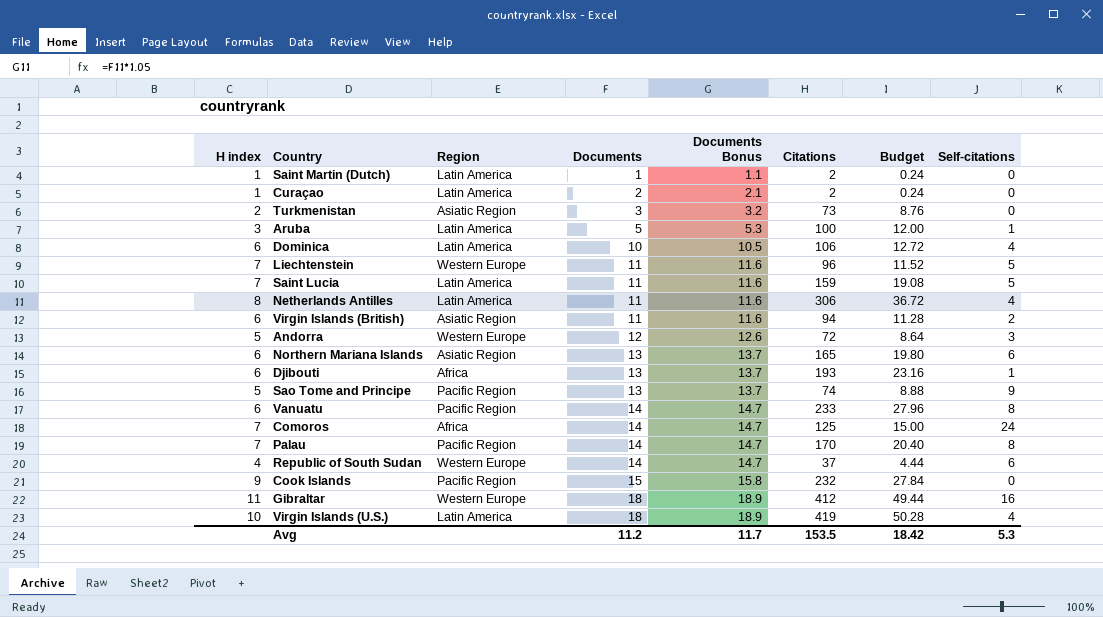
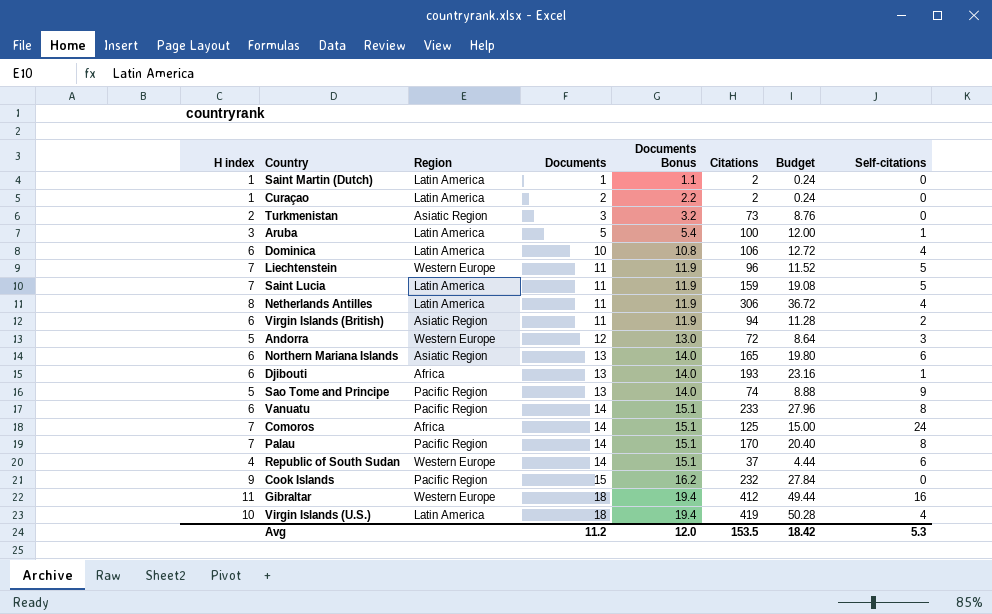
column Documents Bonus | formula: [Documents] * 1.05 -> [Documents] * 1.08
Avg | Documents Bonus: 11.7 -> 12.0

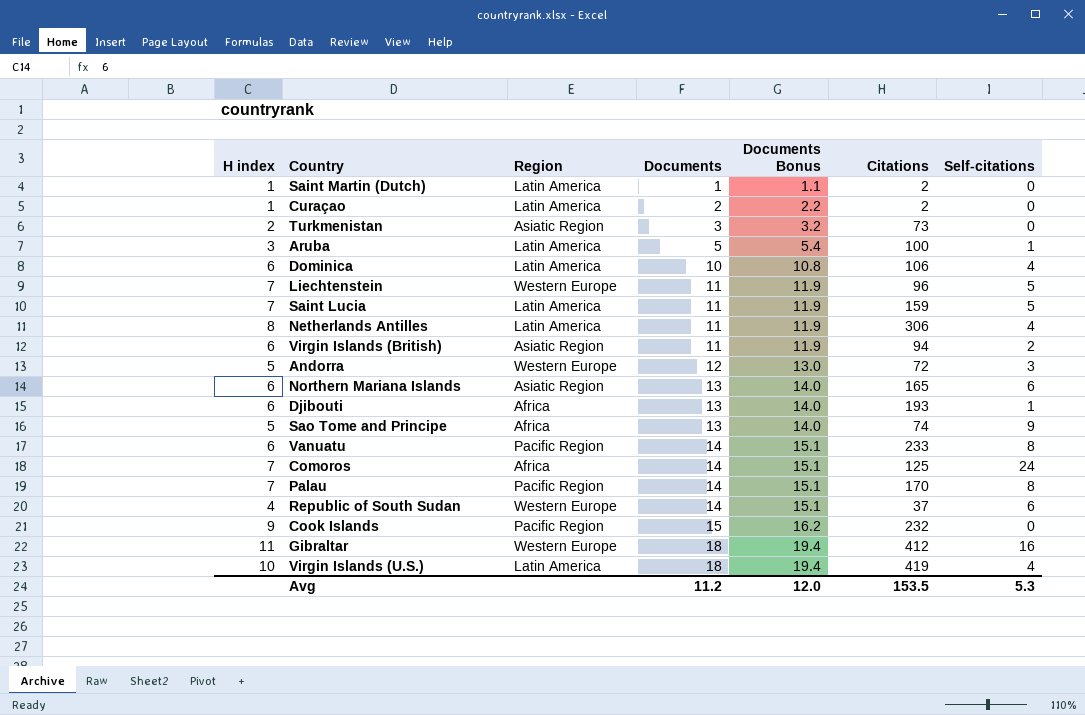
column Budget | formula: [Citations] * 0.12 -> none
Sao Tome and Principe | Region: Pacific Region -> Africa

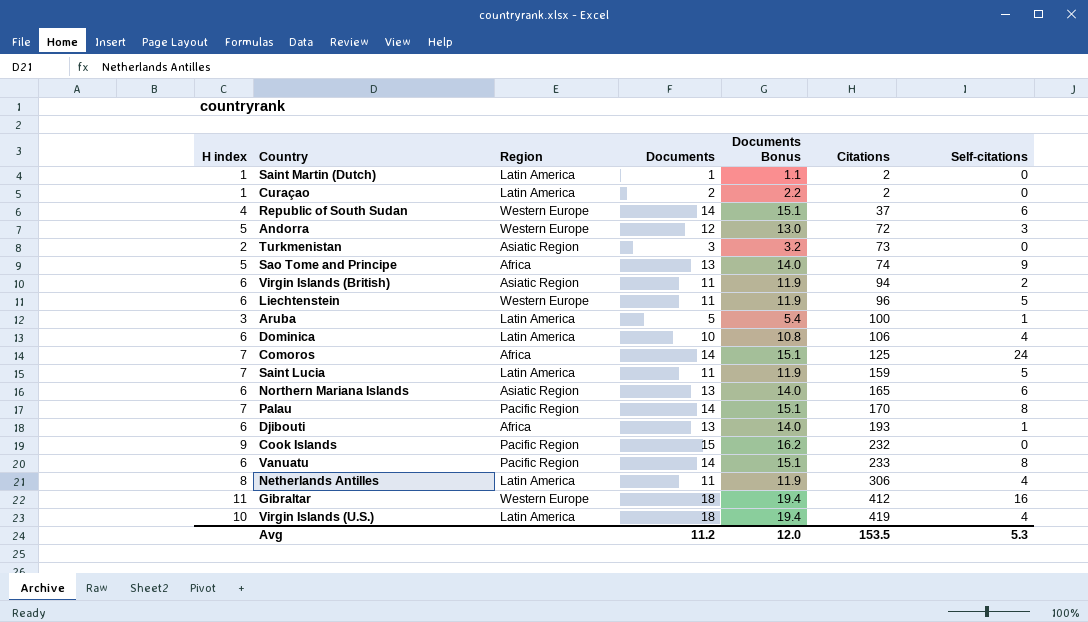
row order: Documents ascending -> Citations ascending
Liechtenstein | H index: 7 -> 6

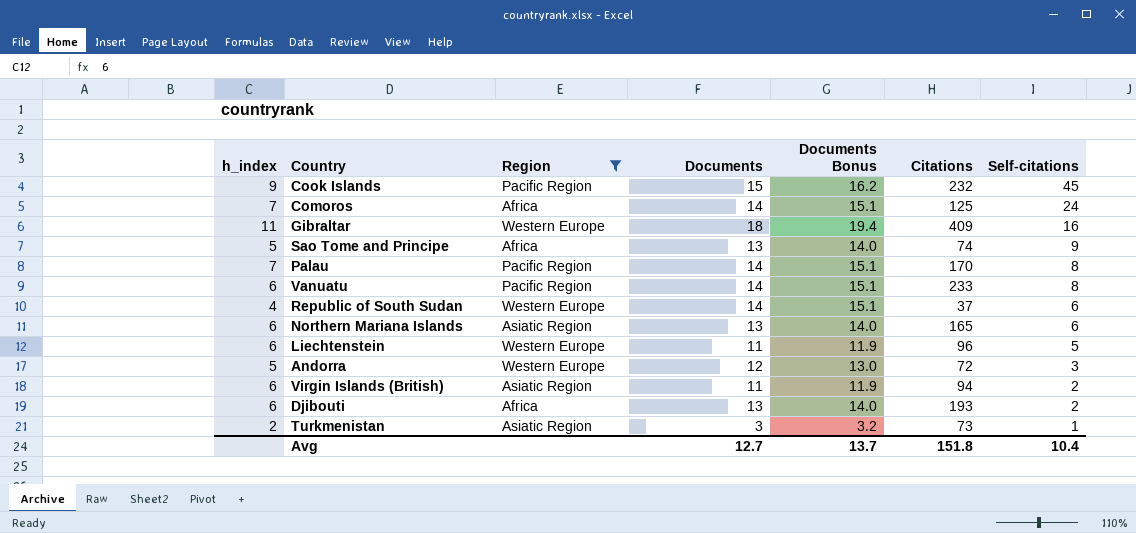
filter: none -> Region != Latin America
row order: Citations ascending -> Self-citations descending
column name: H index -> h_index
Cook Islands | Self-citations: 0 -> 45
Gibraltar | Citations: 412 -> 409
Djibouti | Self-citations: 1 -> 2
Turkmenistan | Self-citations: 0 -> 1
Avg | Documents: 11.2 -> 12.7
Avg | Documents Bonus: 12.0 -> 13.7
Avg | Citations: 153.5 -> 151.8
Avg | Self-citations: 5.3 -> 10.4

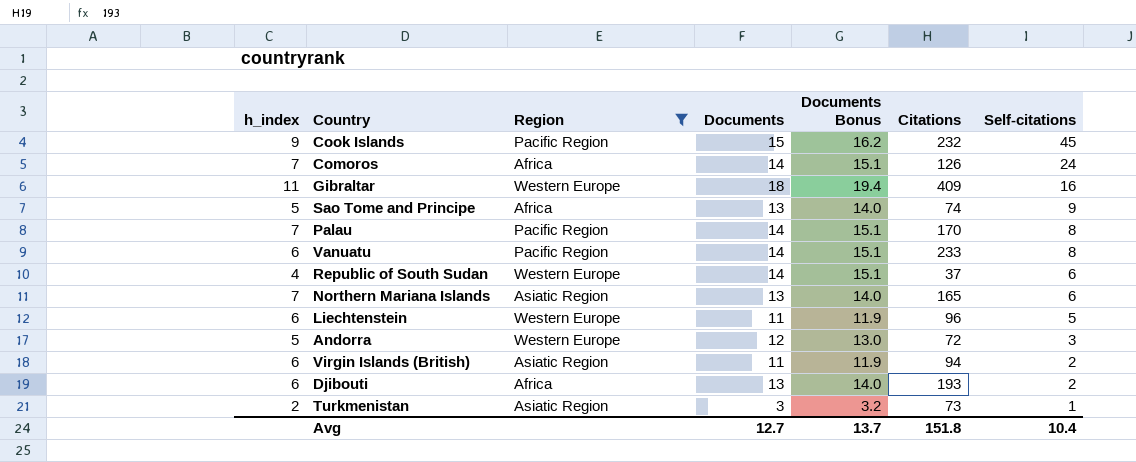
Comoros | Citations: 125 -> 126
Northern Mariana Islands | h_index: 6 -> 7

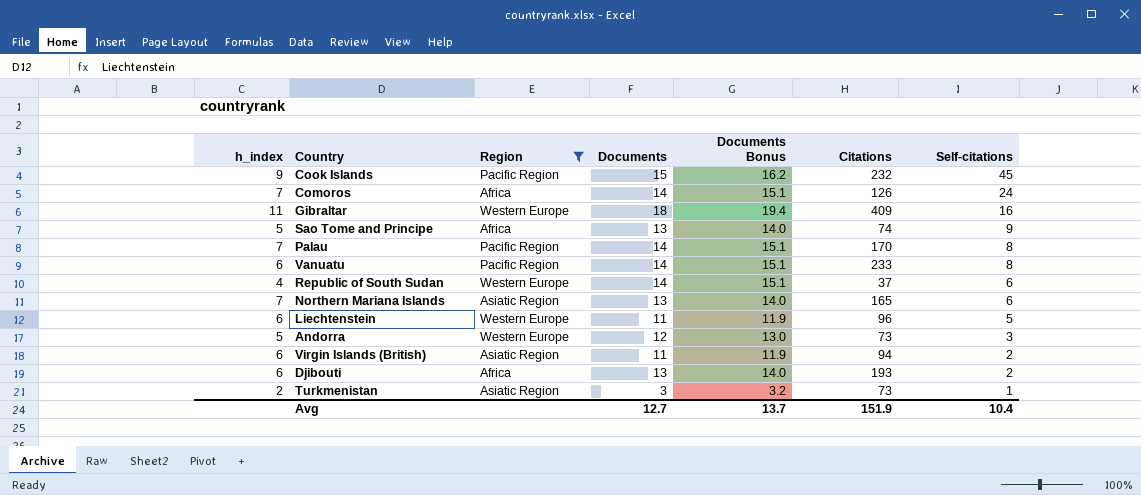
Andorra | Citations: 72 -> 73
Avg | Citations: 151.8 -> 151.9

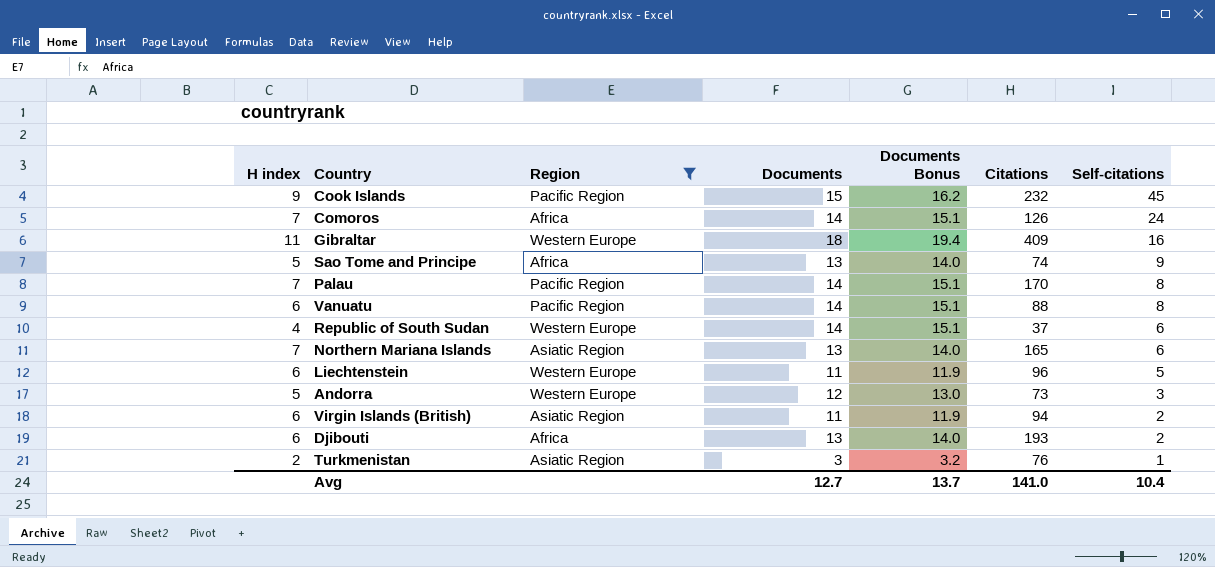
column name: h_index -> H index
Vanuatu | Citations: 233 -> 88
Turkmenistan | Citations: 73 -> 76
Avg | Citations: 151.9 -> 141.0

